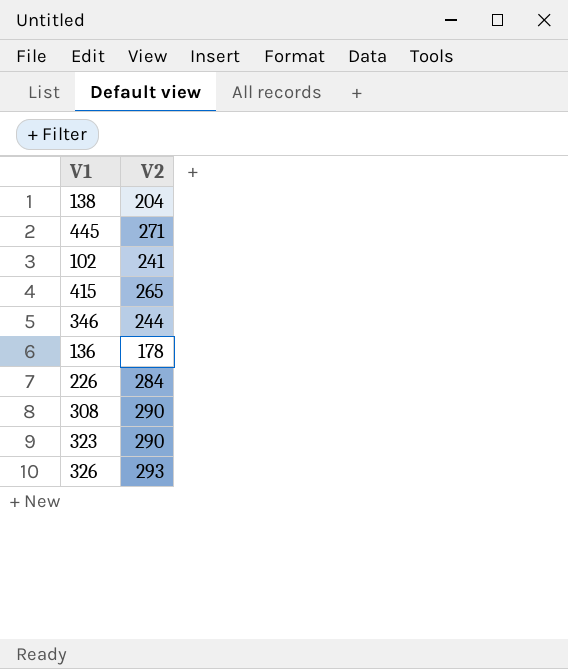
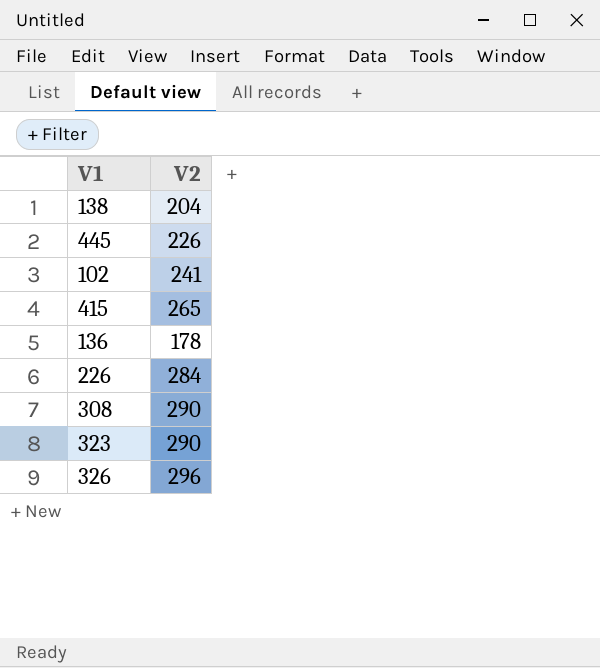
row 346: 244 -> none
445 | V2: 271 -> 226
326 | V2: 293 -> 296

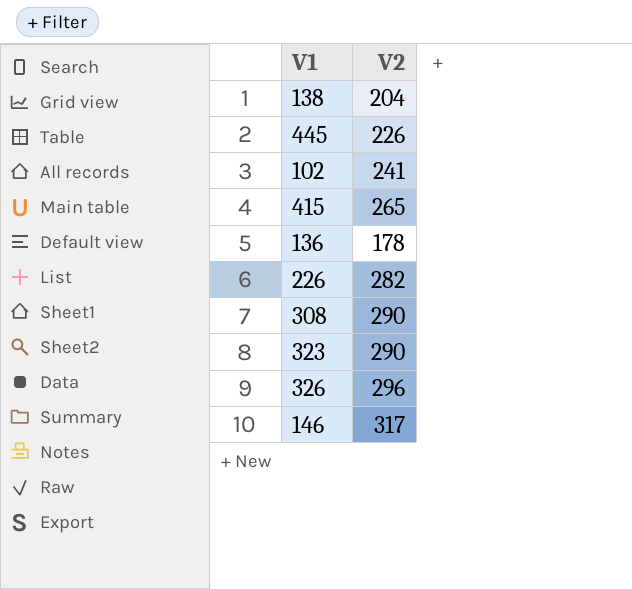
226 | V2: 284 -> 282
row 146: none -> 317

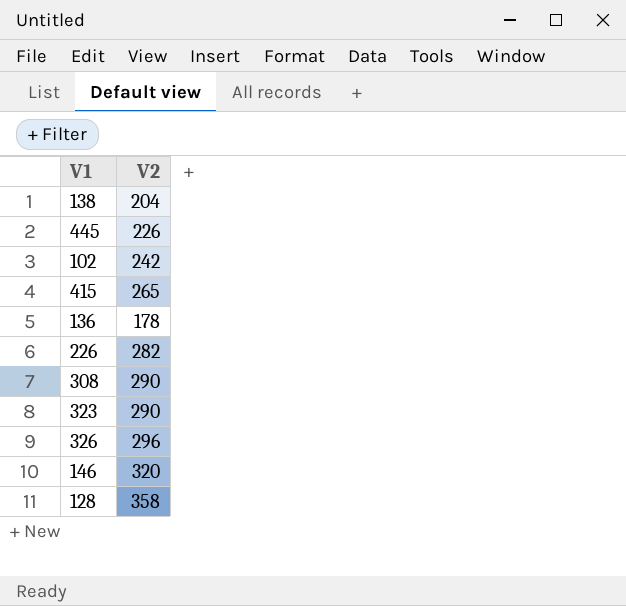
102 | V2: 241 -> 242
146 | V2: 317 -> 320
row 128: none -> 358

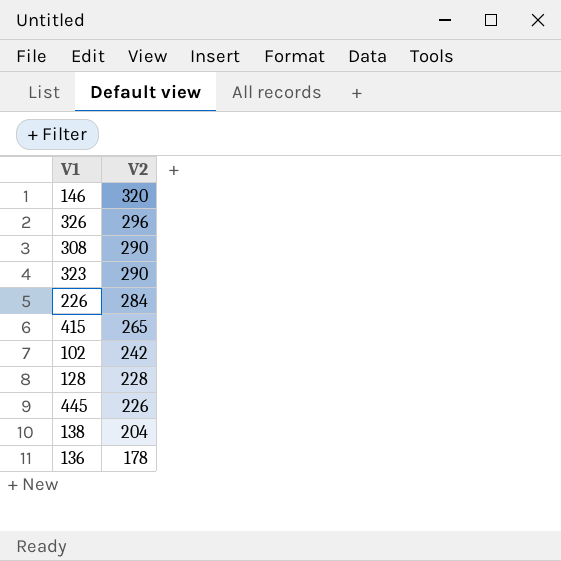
row order: none -> V2 descending
226 | V2: 282 -> 284
128 | V2: 358 -> 228

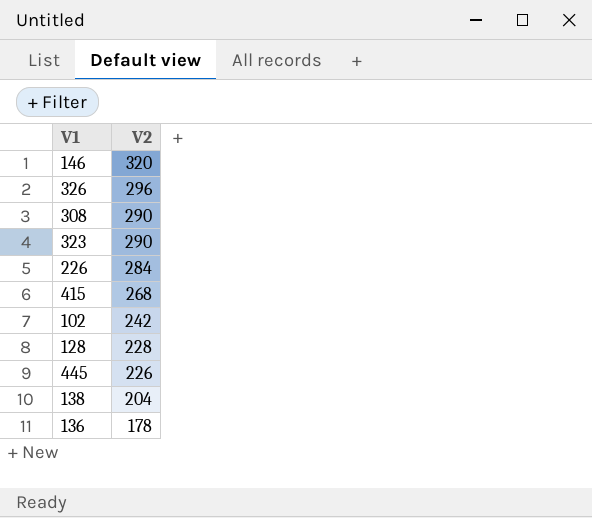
415 | V2: 265 -> 268

